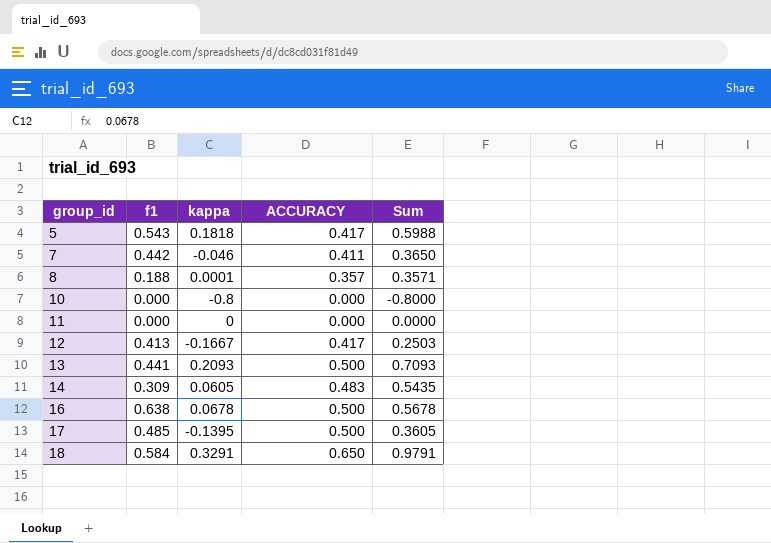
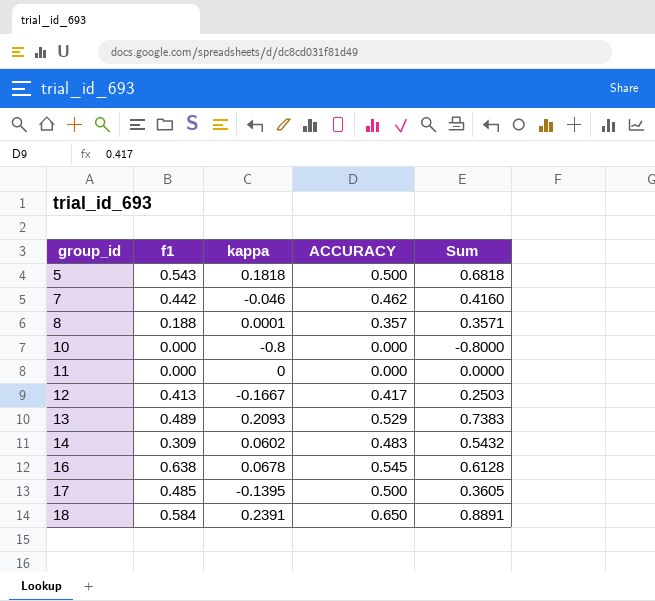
5 | ACCURACY: 0.417 -> 0.500
5 | Sum: 0.5988 -> 0.6818
7 | ACCURACY: 0.411 -> 0.462
7 | Sum: 0.3650 -> 0.4160
13 | f1: 0.441 -> 0.489
13 | ACCURACY: 0.500 -> 0.529
13 | Sum: 0.7093 -> 0.7383
14 | kappa: 0.0605 -> 0.0602
14 | Sum: 0.5435 -> 0.5432
16 | ACCURACY: 0.500 -> 0.545
16 | Sum: 0.5678 -> 0.6128
18 | kappa: 0.3291 -> 0.2391
18 | Sum: 0.9791 -> 0.8891

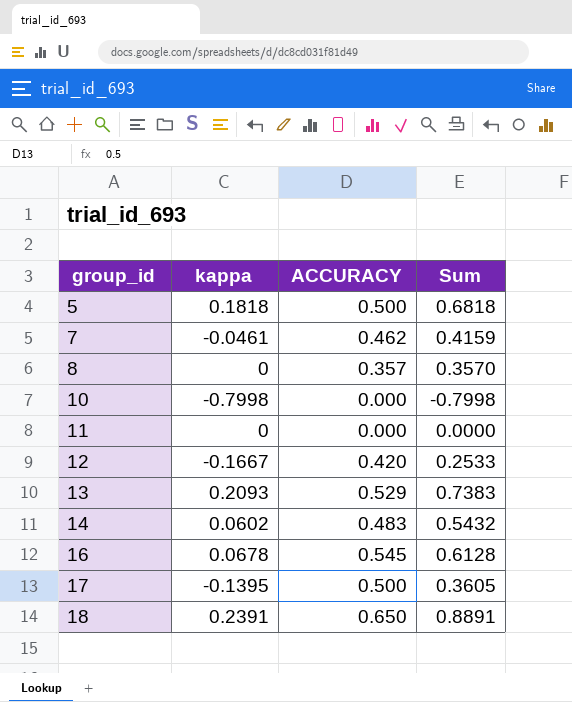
column f1 | position: 2 -> none
7 | kappa: -0.046 -> -0.0461
7 | Sum: 0.4160 -> 0.4159
8 | kappa: 0.0001 -> 0
8 | Sum: 0.3571 -> 0.3570
10 | kappa: -0.8 -> -0.7998
10 | Sum: -0.8000 -> -0.7998
12 | ACCURACY: 0.417 -> 0.420
12 | Sum: 0.2503 -> 0.2533

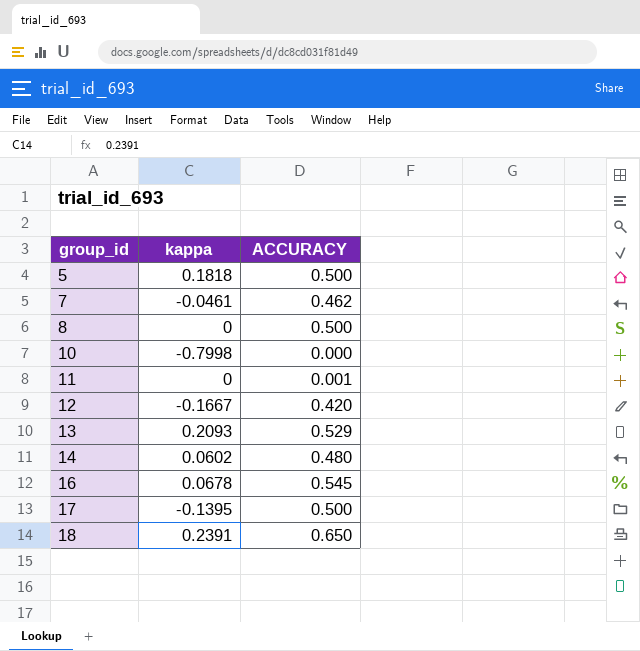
column Sum | formula: [kappa] + [ACCURACY] -> none
8 | ACCURACY: 0.357 -> 0.500
11 | ACCURACY: 0.000 -> 0.001
14 | ACCURACY: 0.483 -> 0.480

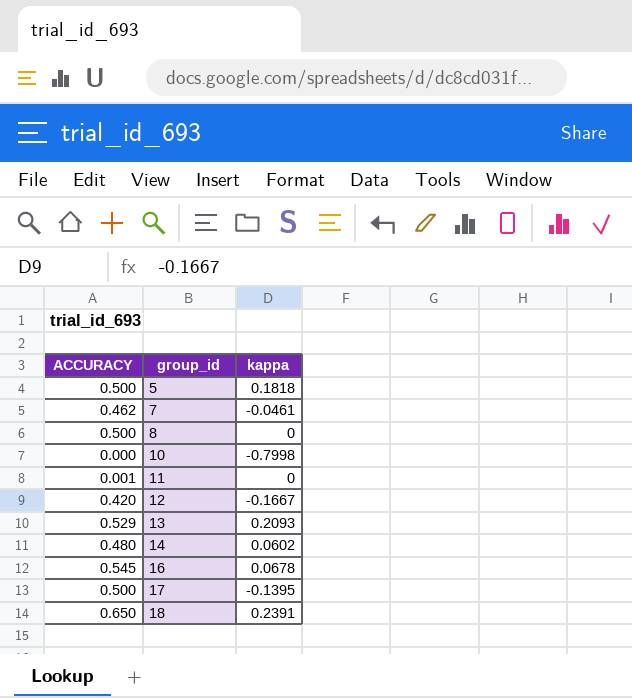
column ACCURACY | position: 3 -> 1

